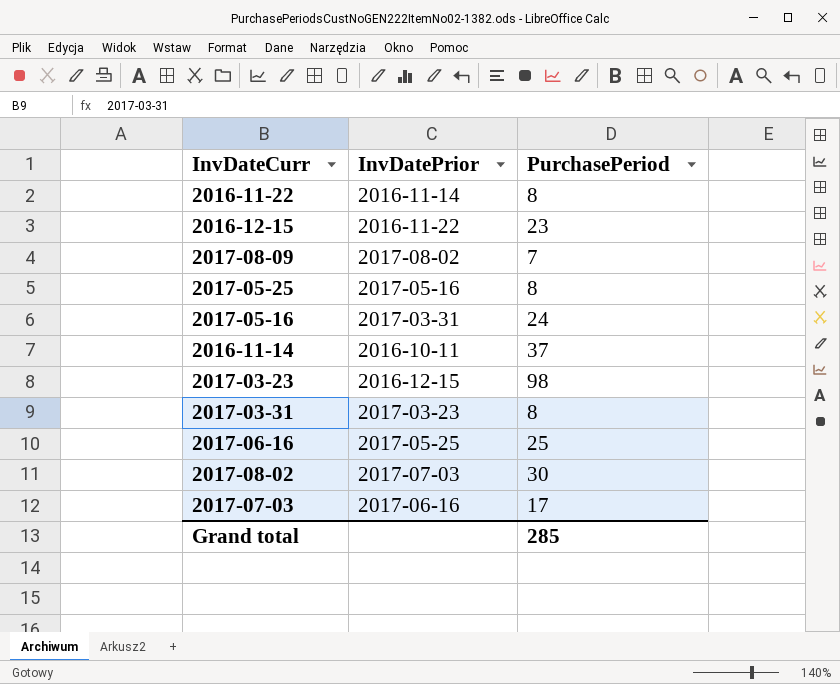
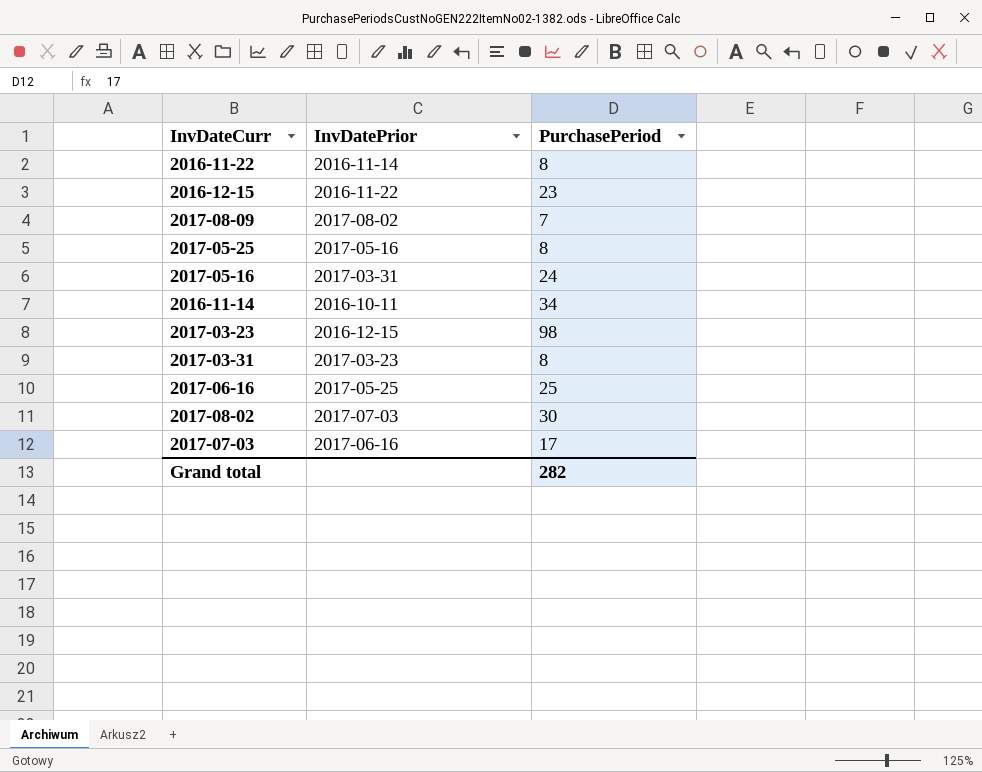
2016-11-14 | PurchasePeriod: 37 -> 34
Grand total | PurchasePeriod: 285 -> 282

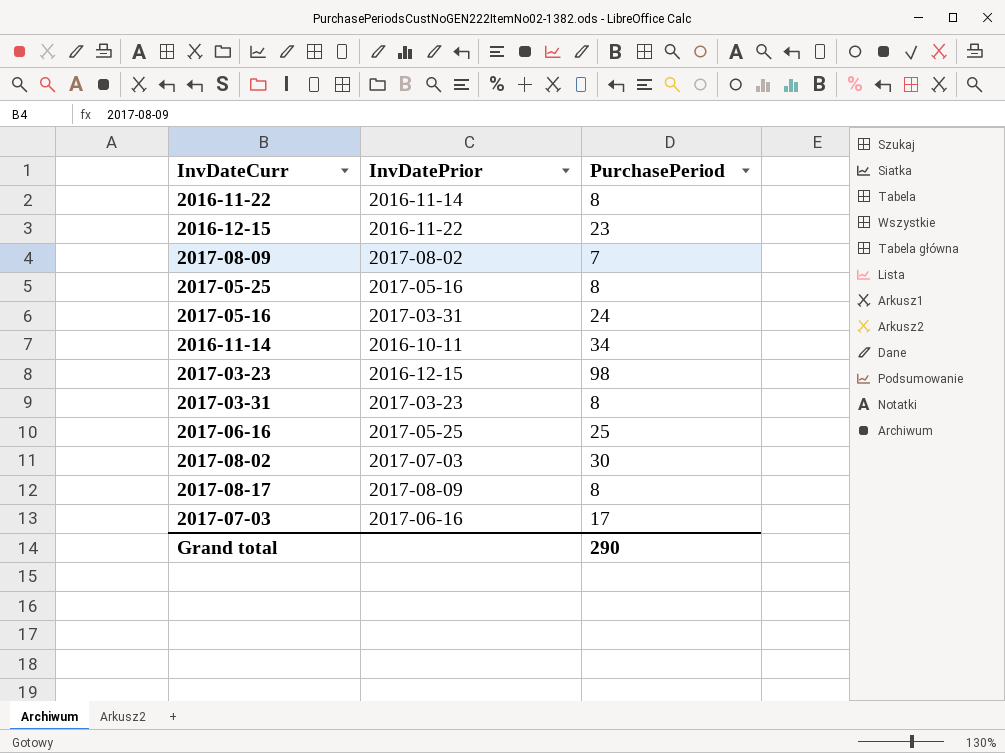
row 2017-08-17: none -> 2017-08-09 | 8
Grand total | PurchasePeriod: 282 -> 290

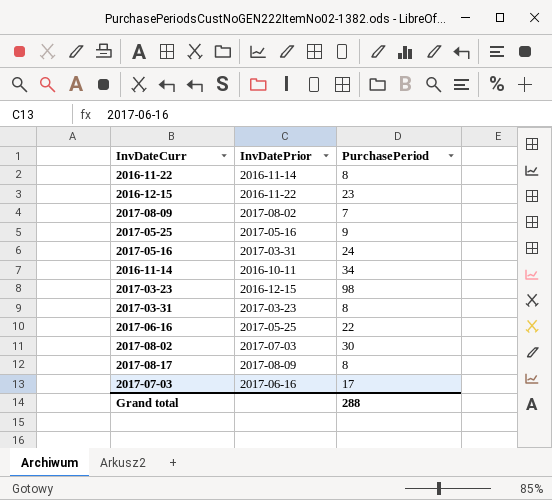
2017-05-25 | PurchasePeriod: 8 -> 9
2017-06-16 | PurchasePeriod: 25 -> 22
Grand total | PurchasePeriod: 290 -> 288

